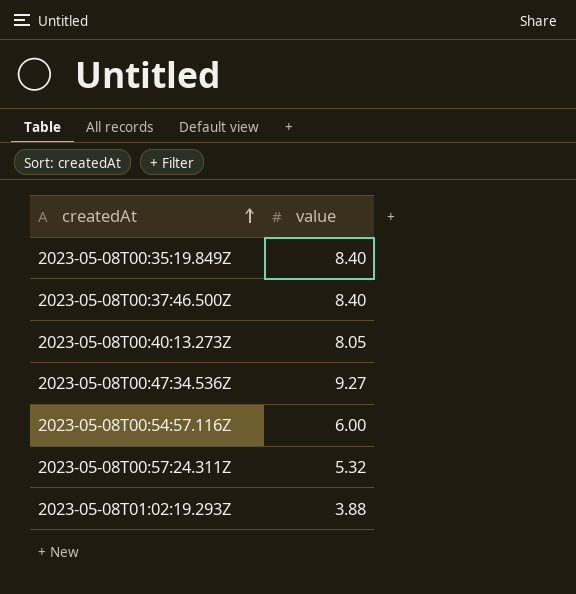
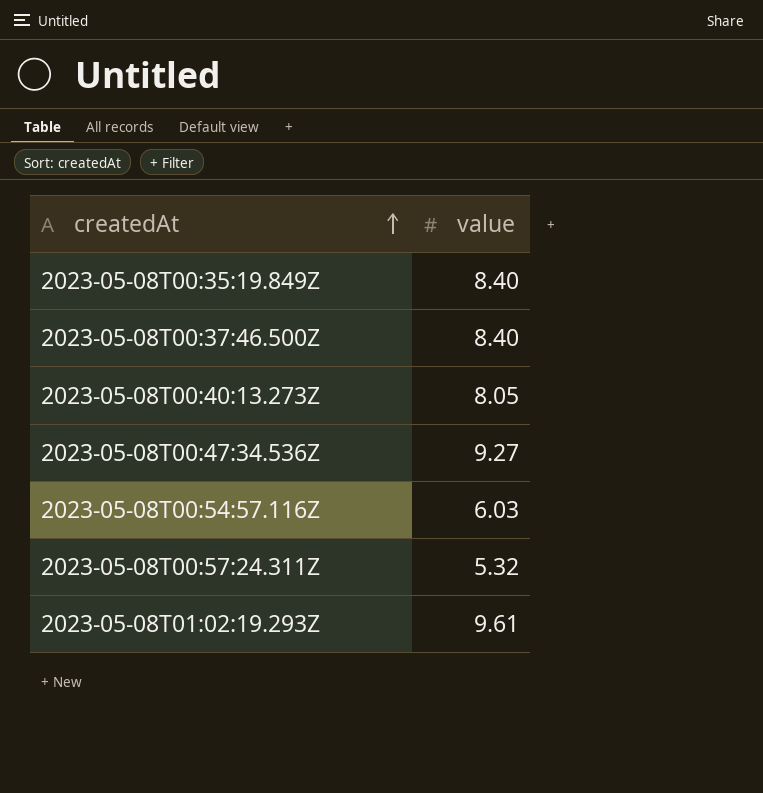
2023-05-08T00:54:57.116Z | value: 6.00 -> 6.03
2023-05-08T01:02:19.293Z | value: 3.88 -> 9.61

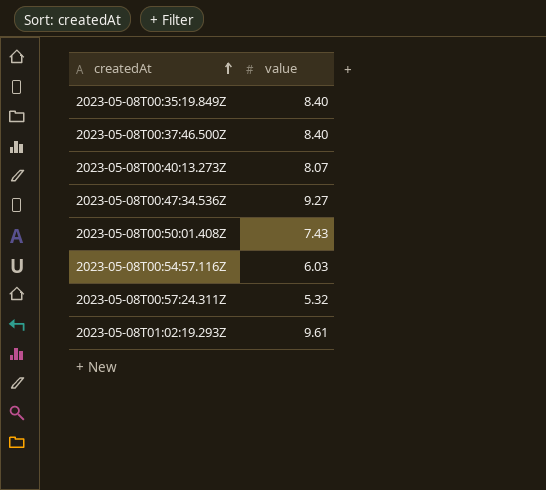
2023-05-08T00:40:13.273Z | value: 8.05 -> 8.07
row 2023-05-08T00:50:01.408Z: none -> 7.43

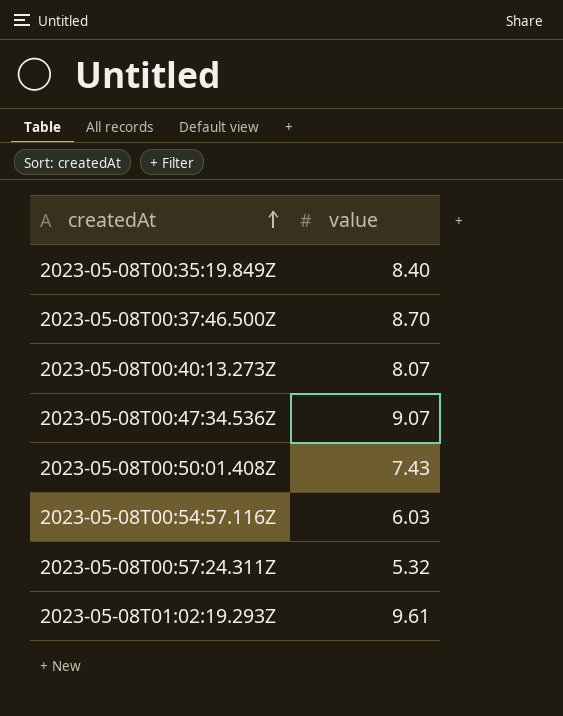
2023-05-08T00:37:46.500Z | value: 8.40 -> 8.70
2023-05-08T00:47:34.536Z | value: 9.27 -> 9.07

